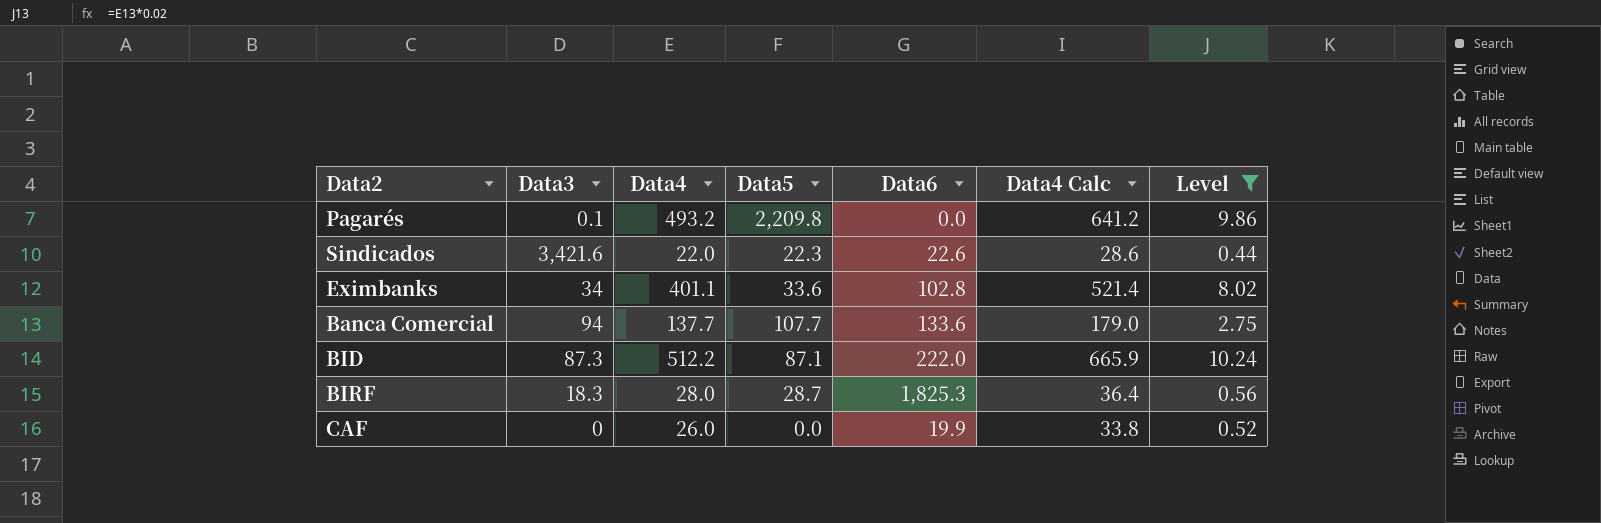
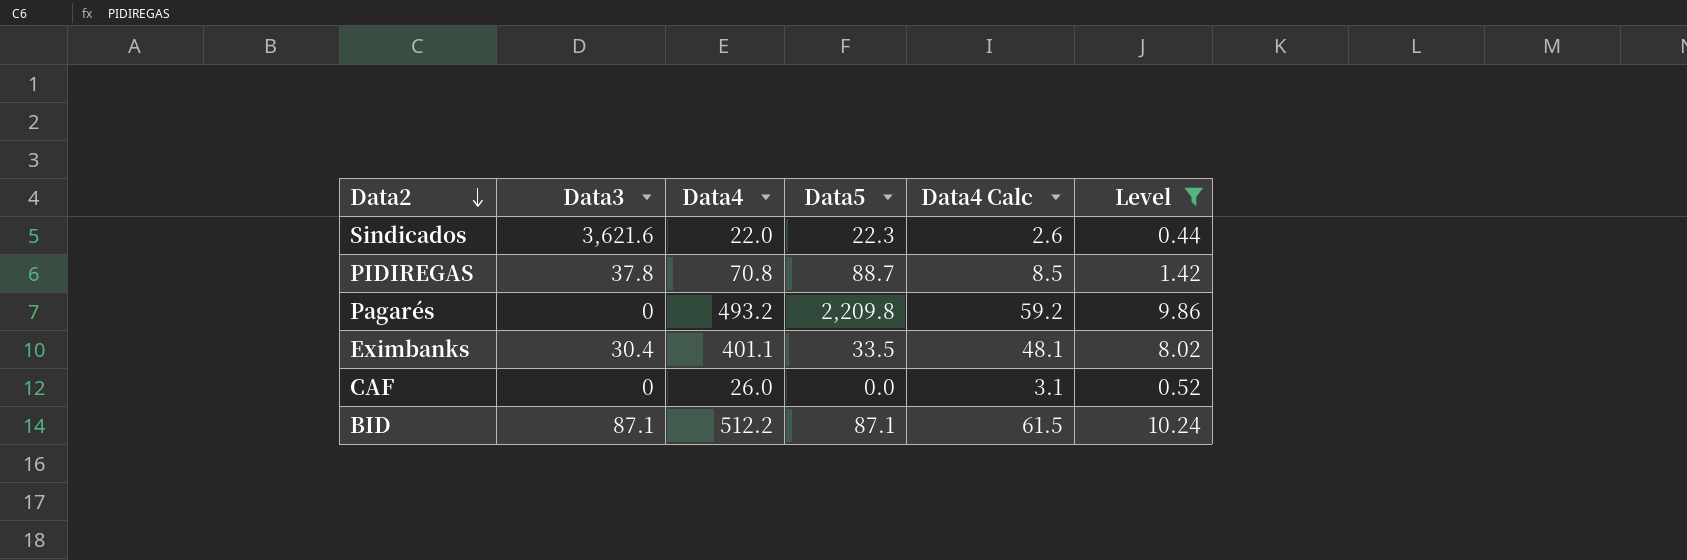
row order: none -> Data2 descending
column Data6 | position: 5 -> none
column Data4 Calc | formula: [Data4] * 1.3 -> [Data4] * 0.12
row Banca Comercial: 94 | 137.7 | 107.7 | 133.6 | 179.0 | 2.75 -> none
row BIRF: 18.3 | 28.0 | 28.7 | 1,825.3 | 36.4 | 0.56 -> none
Sindicados | Data3: 3,421.6 -> 3,621.6
row PIDIREGAS: none -> 37.8 | 70.8 | 88.7 | 8.5 | 1.42
Pagarés | Data3: 0.1 -> 0
Eximbanks | Data3: 34 -> 30.4
Eximbanks | Data5: 33.6 -> 33.5
BID | Data3: 87.3 -> 87.1

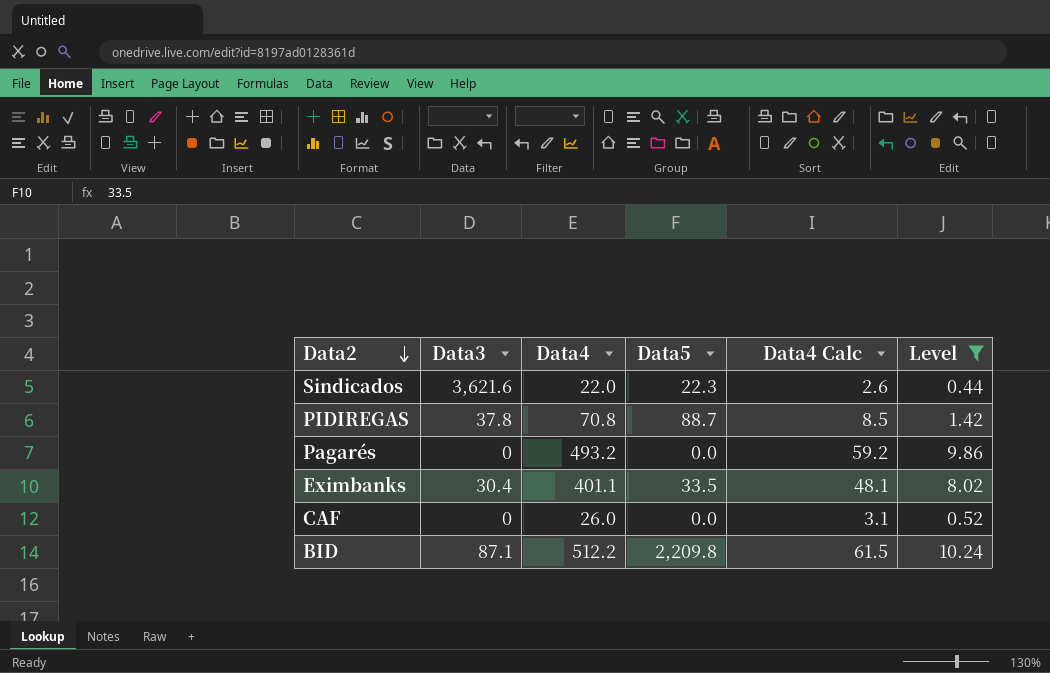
Pagarés | Data5: 2,209.8 -> 0.0
BID | Data5: 87.1 -> 2,209.8

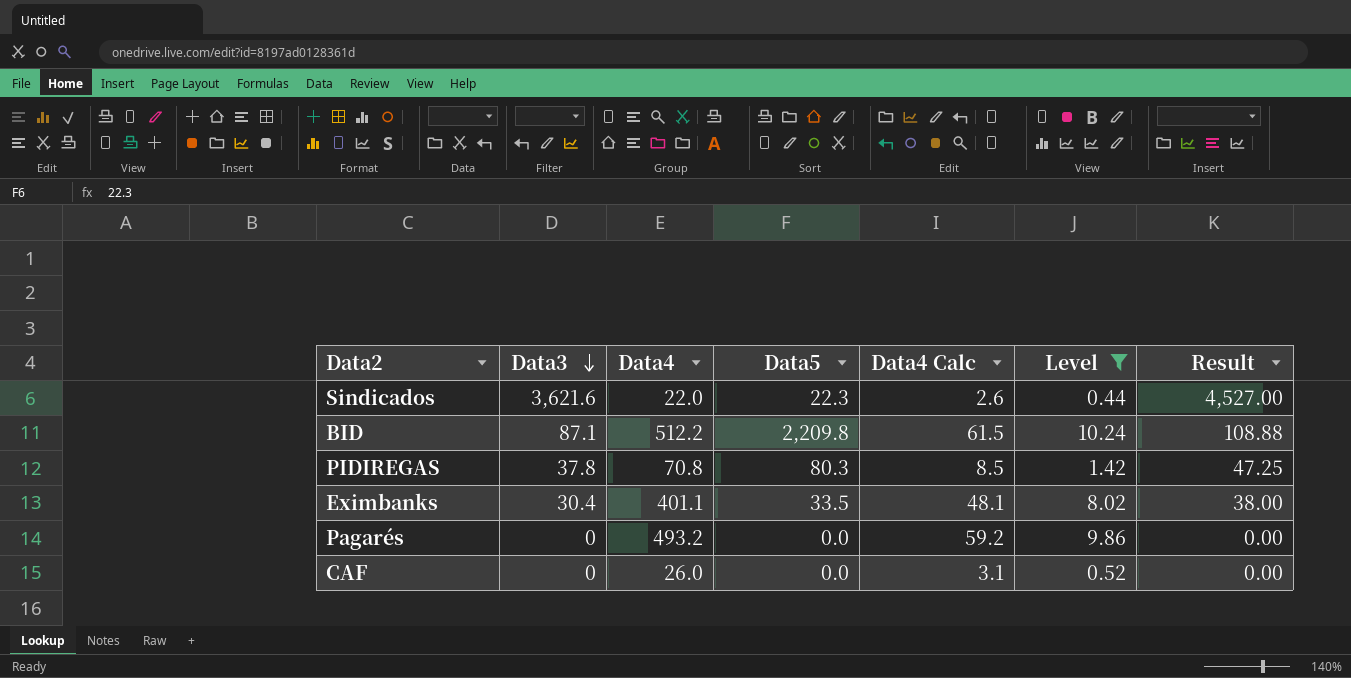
row order: Data2 descending -> Data3 descending
column Result | formula: none -> [Data3] * 1.25
PIDIREGAS | Data5: 88.7 -> 80.3

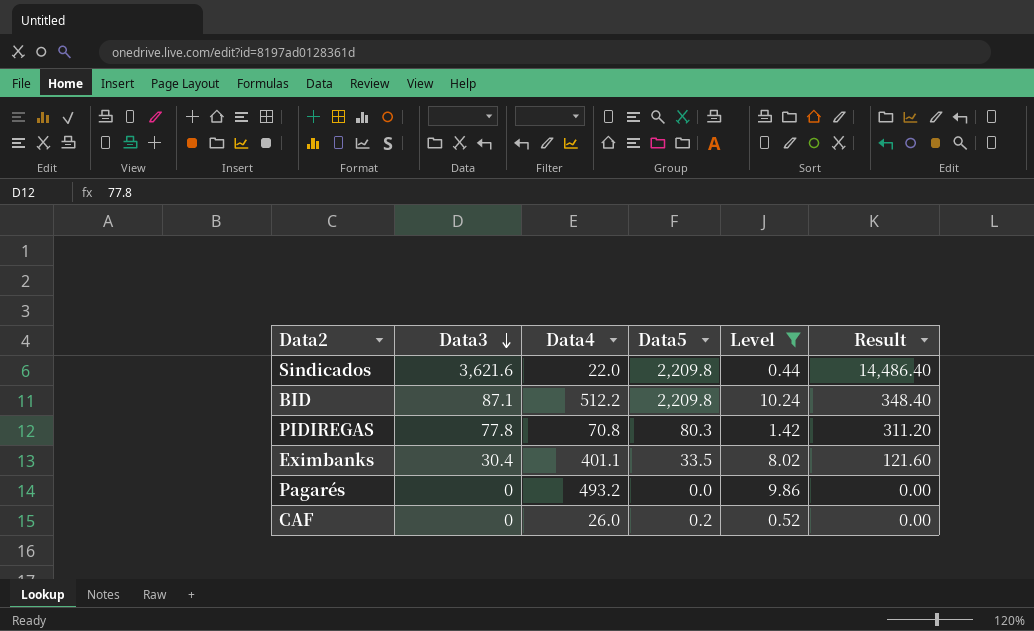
column Data4 Calc | formula: [Data4] * 0.12 -> none
column Result | formula: [Data3] * 1.25 -> [Data3] * 4
Sindicados | Data5: 22.3 -> 2,209.8
PIDIREGAS | Data3: 37.8 -> 77.8
CAF | Data5: 0.0 -> 0.2

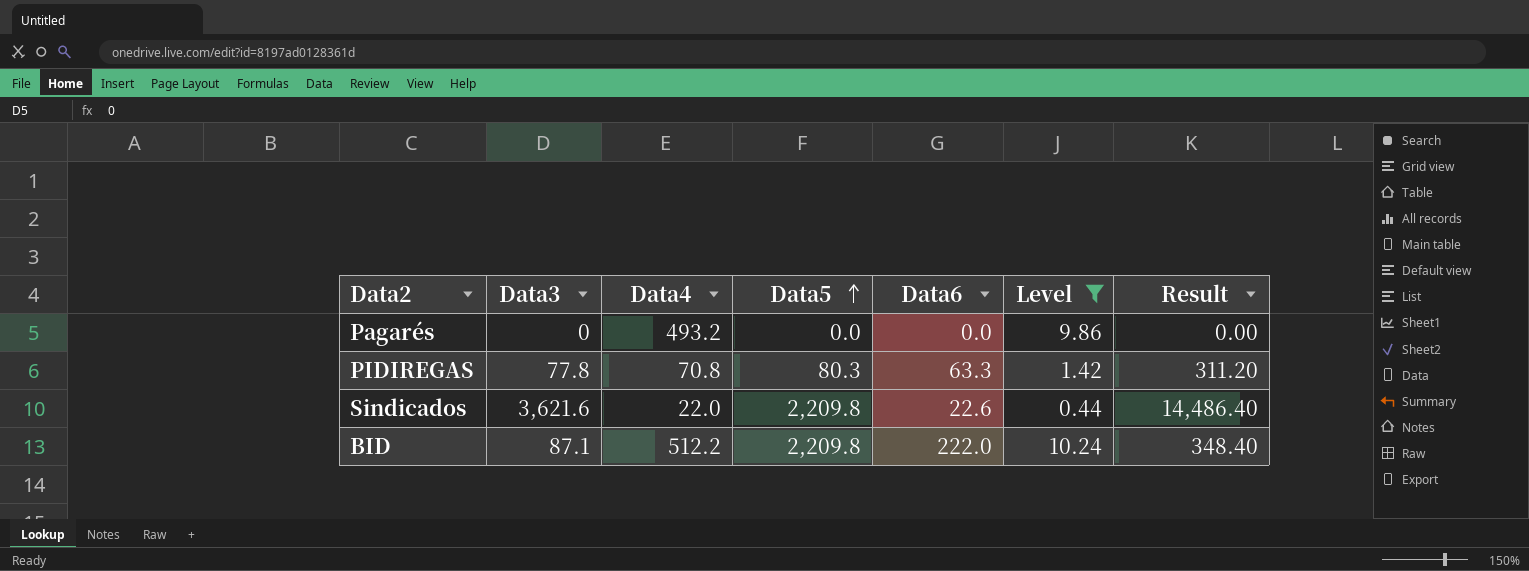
row order: Data3 descending -> Data5 ascending
column Data6 | position: none -> 5
row Eximbanks: 30.4 | 401.1 | 33.5 | 8.02 | 121.60 -> none
row CAF: 0 | 26.0 | 0.2 | 0.52 | 0.00 -> none

